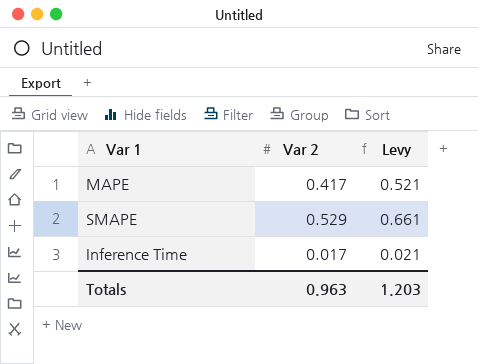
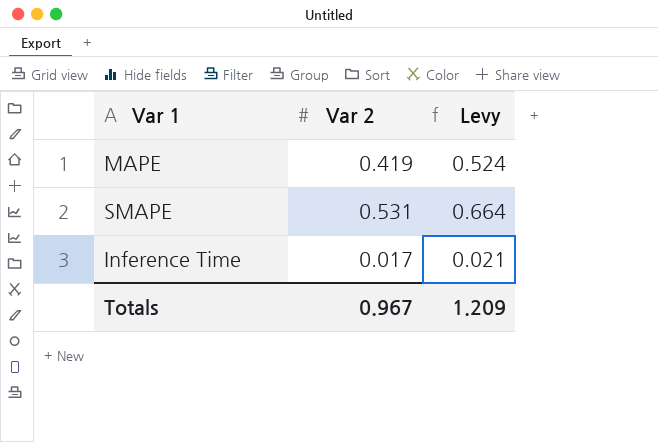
MAPE | Var 2: 0.417 -> 0.419
MAPE | Levy: 0.521 -> 0.524
SMAPE | Var 2: 0.529 -> 0.531
SMAPE | Levy: 0.661 -> 0.664
Totals | Var 2: 0.963 -> 0.967
Totals | Levy: 1.203 -> 1.209

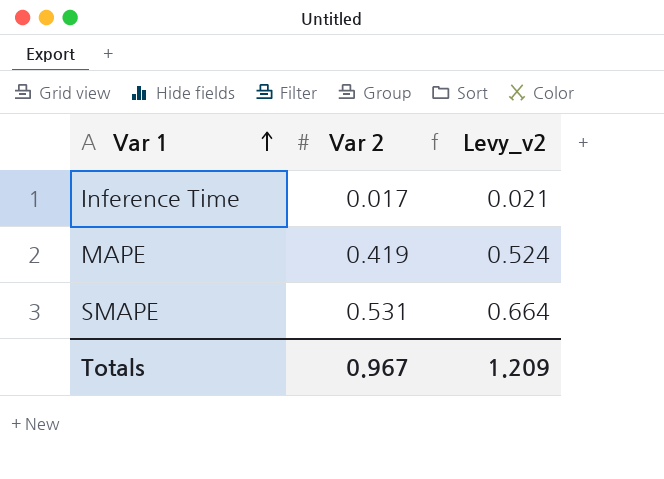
row order: none -> Var 1 ascending
column name: Levy -> Levy_v2

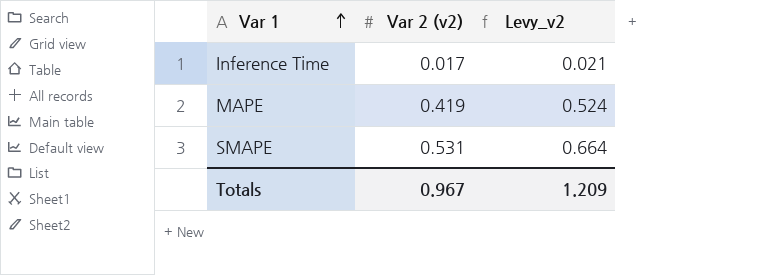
column name: Var 2 -> Var 2 (v2)

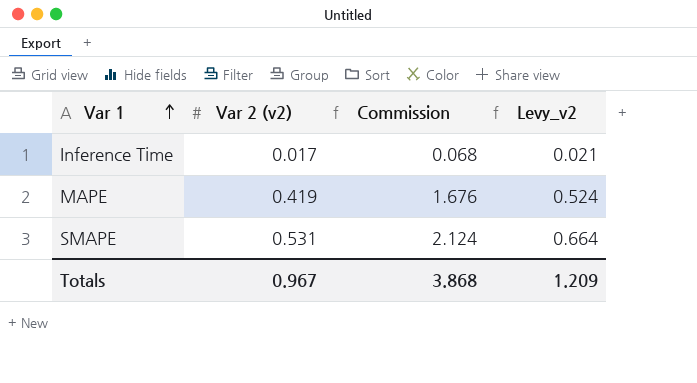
column Commission | formula: none -> [Var 2 (v2)] * 4

